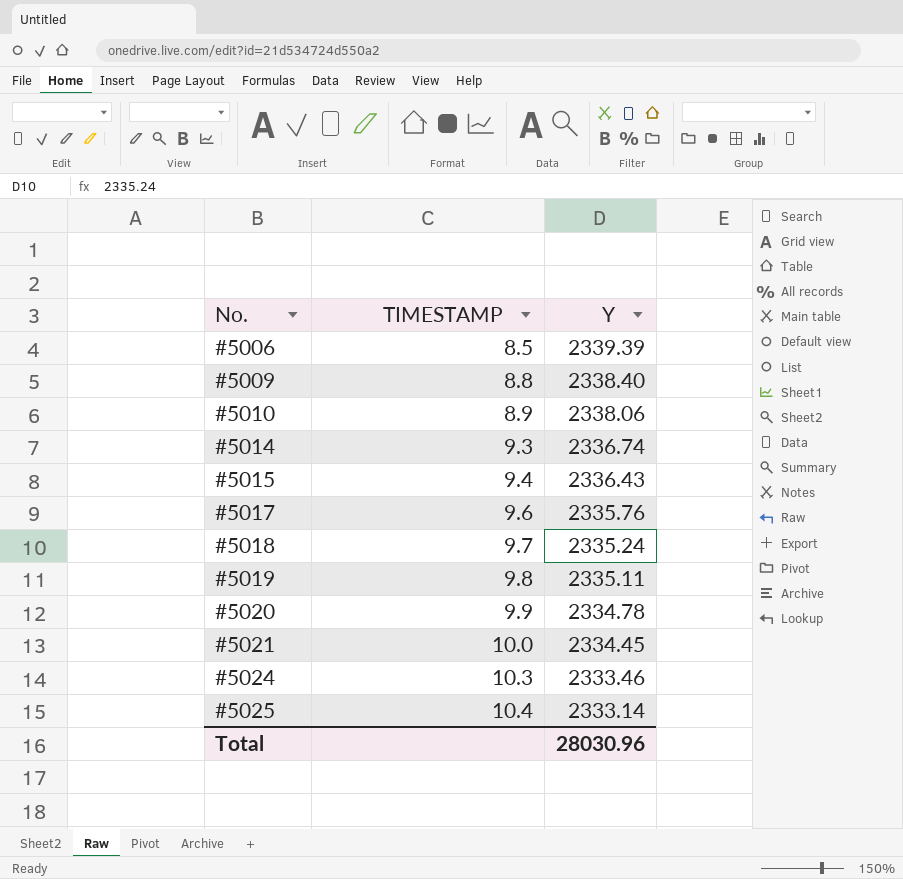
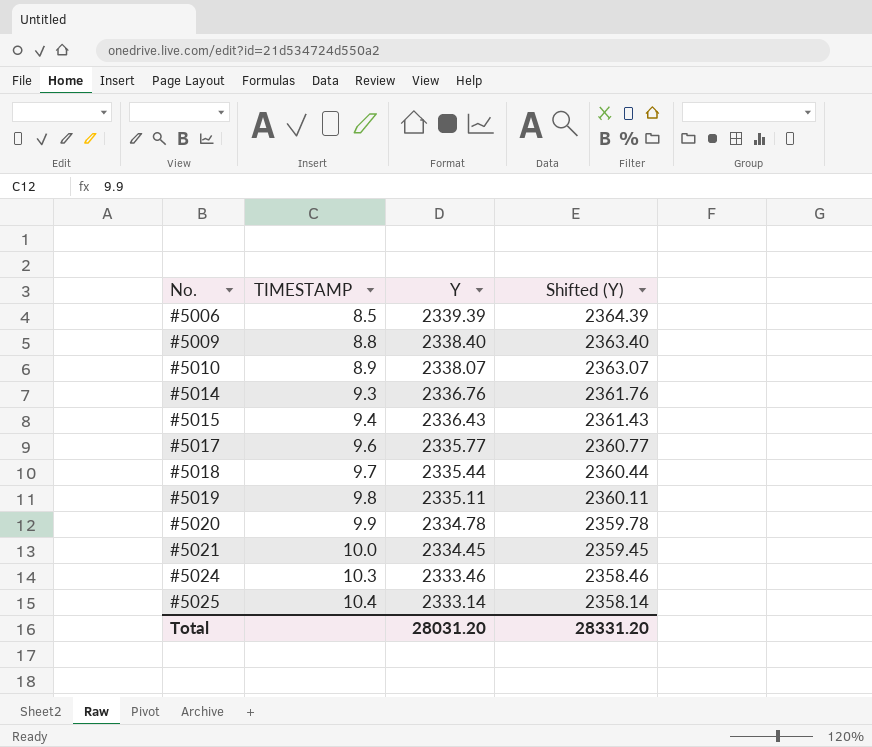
column Shifted (Y) | formula: none -> [Y] + 25
#5010 | Y: 2338.06 -> 2338.07
#5014 | Y: 2336.74 -> 2336.76
#5017 | Y: 2335.76 -> 2335.77
#5018 | Y: 2335.24 -> 2335.44
Total | Y: 28030.96 -> 28031.20

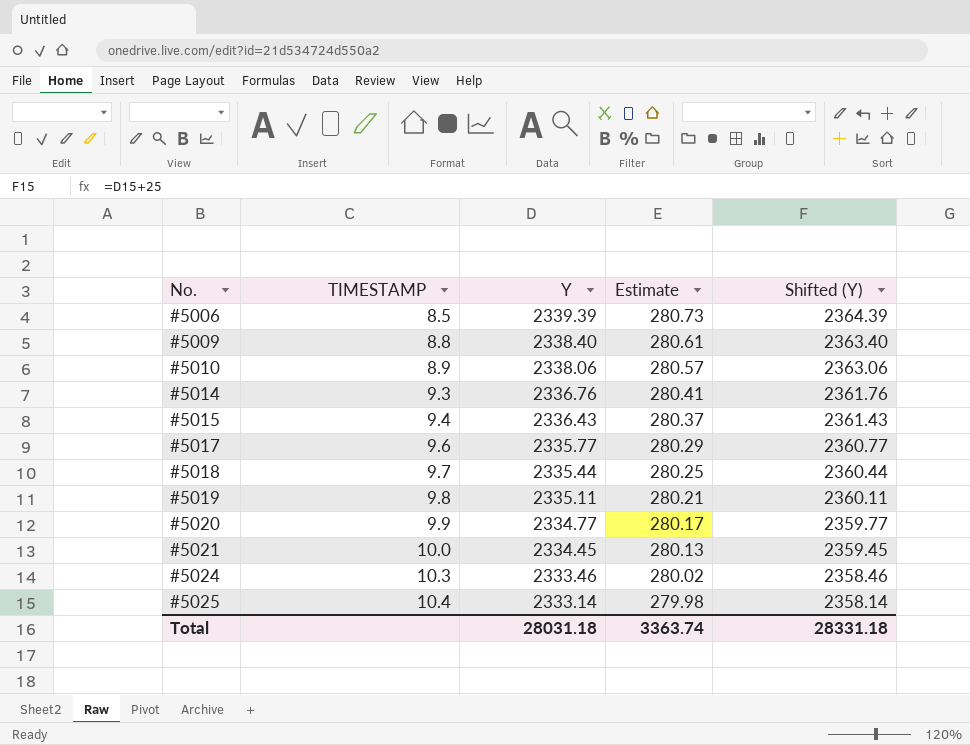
column Estimate | formula: none -> [Y] * 0.12
#5010 | Y: 2338.07 -> 2338.06
#5010 | Shifted (Y): 2363.07 -> 2363.06
#5020 | Y: 2334.78 -> 2334.77
#5020 | Shifted (Y): 2359.78 -> 2359.77
Total | Y: 28031.20 -> 28031.18
Total | Shifted (Y): 28331.20 -> 28331.18

